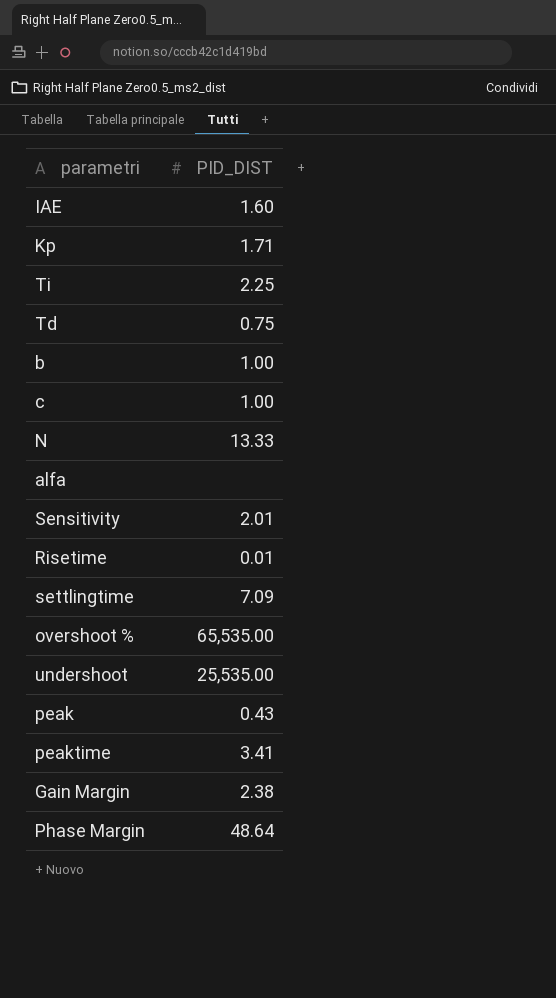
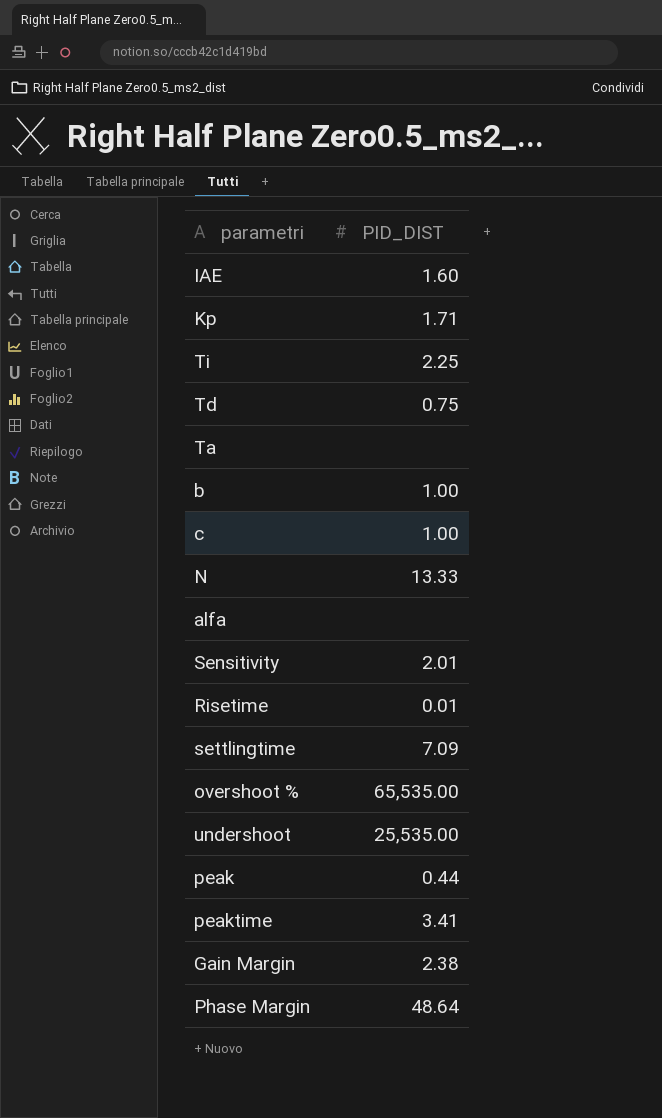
row Ta: none -> none
peak | PID_DIST: 0.43 -> 0.44

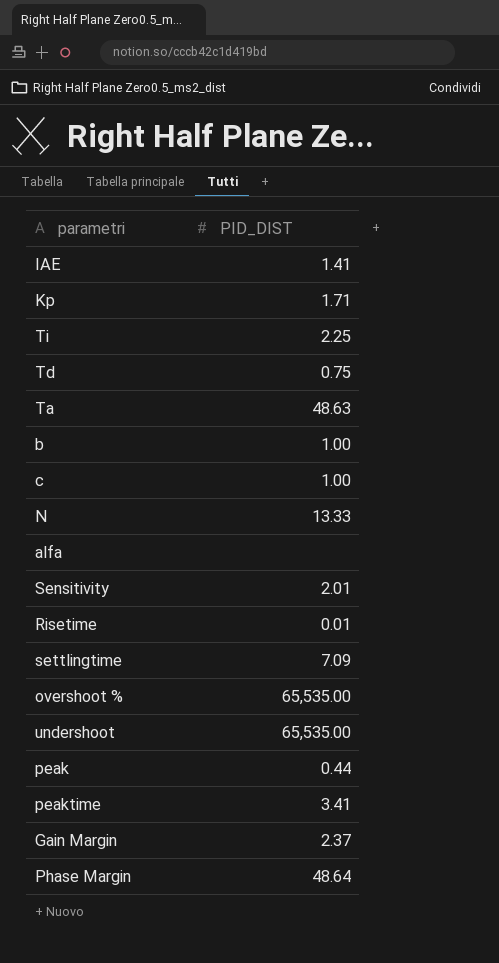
IAE | PID_DIST: 1.60 -> 1.41
Ta | PID_DIST: none -> 48.63
undershoot | PID_DIST: 25,535.00 -> 65,535.00
Gain Margin | PID_DIST: 2.38 -> 2.37

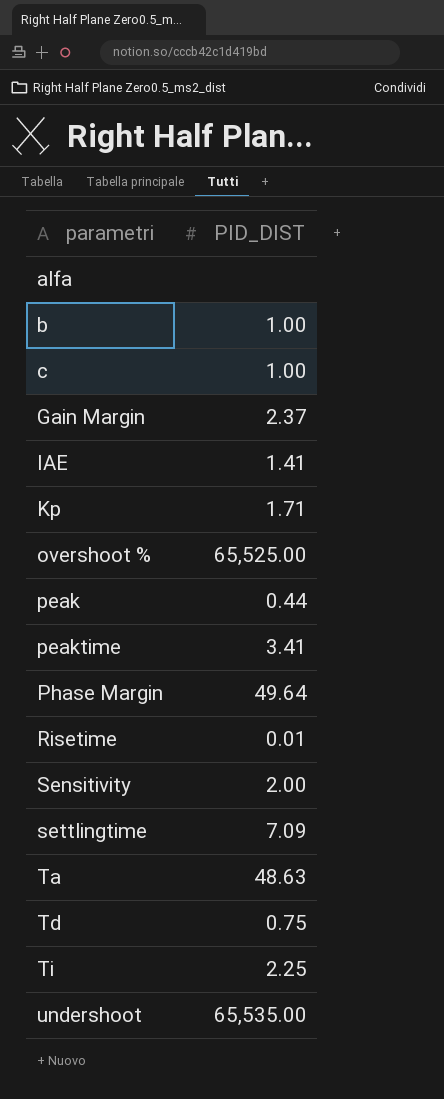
row order: none -> parametri ascending
row N: 13.33 -> none
overshoot % | PID_DIST: 65,535.00 -> 65,525.00
Phase Margin | PID_DIST: 48.64 -> 49.64
Sensitivity | PID_DIST: 2.01 -> 2.00

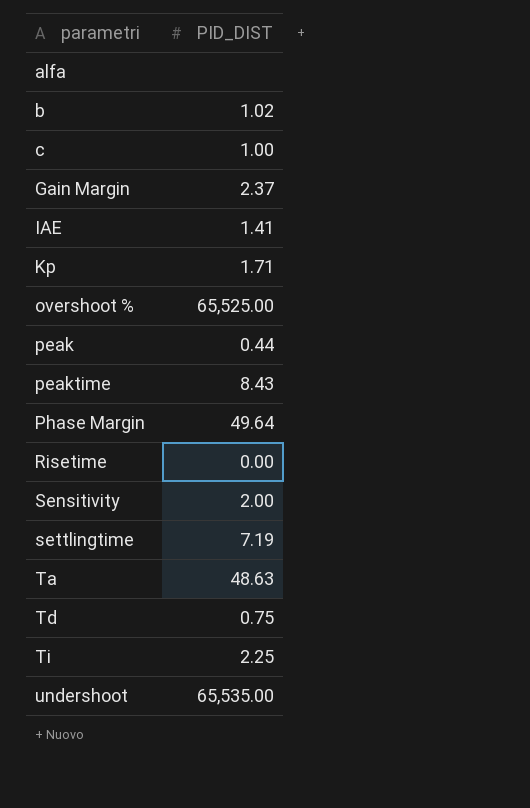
b | PID_DIST: 1.00 -> 1.02
peaktime | PID_DIST: 3.41 -> 8.43
Risetime | PID_DIST: 0.01 -> 0.00
settlingtime | PID_DIST: 7.09 -> 7.19

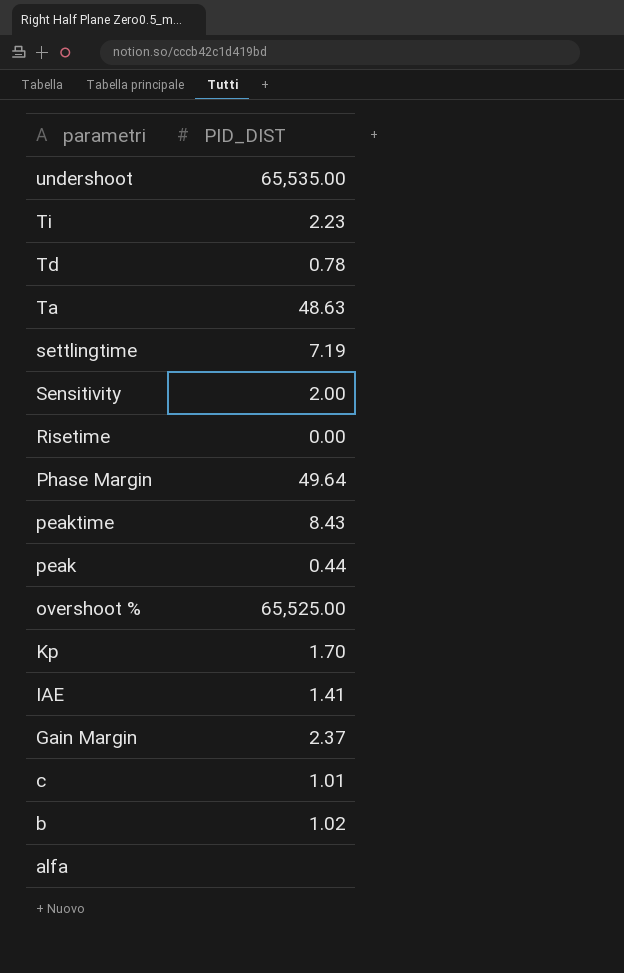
row order: parametri ascending -> parametri descending
Ti | PID_DIST: 2.25 -> 2.23
Td | PID_DIST: 0.75 -> 0.78
Kp | PID_DIST: 1.71 -> 1.70
c | PID_DIST: 1.00 -> 1.01

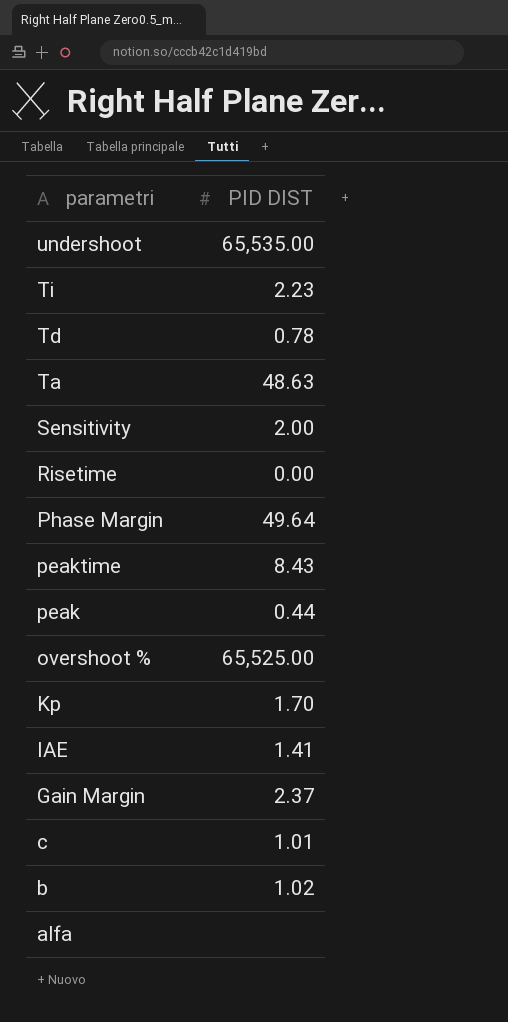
column name: PID_DIST -> PID DIST
row settlingtime: 7.19 -> none

